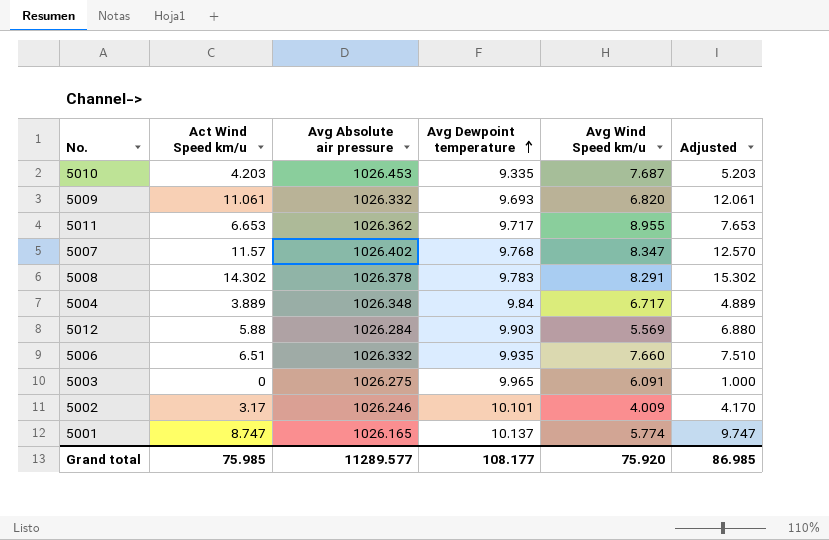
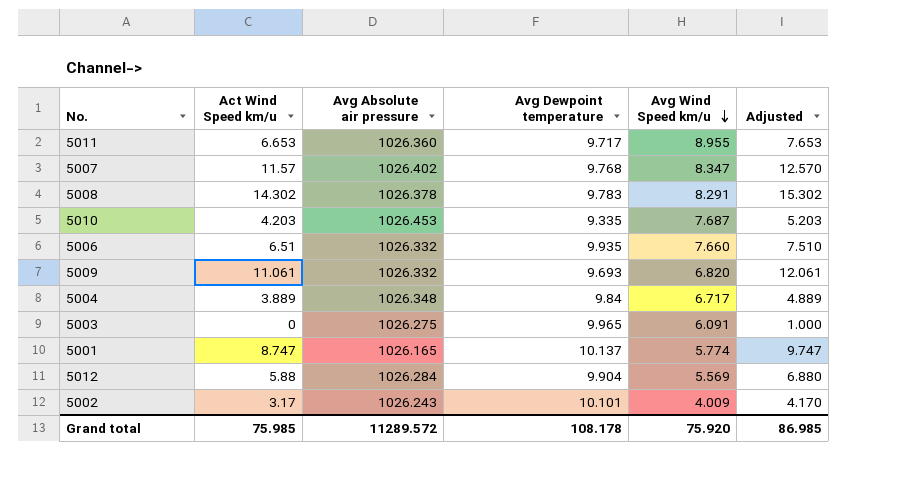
row order: Avg Dewpoint temperature ascending -> Avg Wind Speed km/u descending
5011 | Avg Absolute air pressure: 1026.362 -> 1026.360
5012 | Avg Dewpoint temperature: 9.903 -> 9.904
5002 | Avg Absolute air pressure: 1026.246 -> 1026.243
Grand total | Avg Absolute air pressure: 11289.577 -> 11289.572
Grand total | Avg Dewpoint temperature: 108.177 -> 108.178

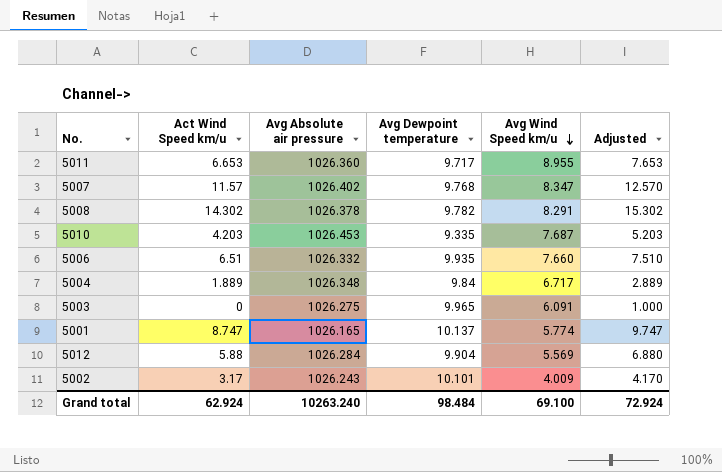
row 5009: 11.061 | 1026.332 | 9.693 | 6.820 | 12.061 -> none
5008 | Avg Dewpoint temperature: 9.783 -> 9.782
5004 | Act Wind Speed km/u: 3.889 -> 1.889
5004 | Adjusted: 4.889 -> 2.889
Grand total | Act Wind Speed km/u: 75.985 -> 62.924
Grand total | Avg Absolute air pressure: 11289.572 -> 10263.240
Grand total | Avg Dewpoint temperature: 108.178 -> 98.484
Grand total | Avg Wind Speed km/u: 75.920 -> 69.100
Grand total | Adjusted: 86.985 -> 72.924

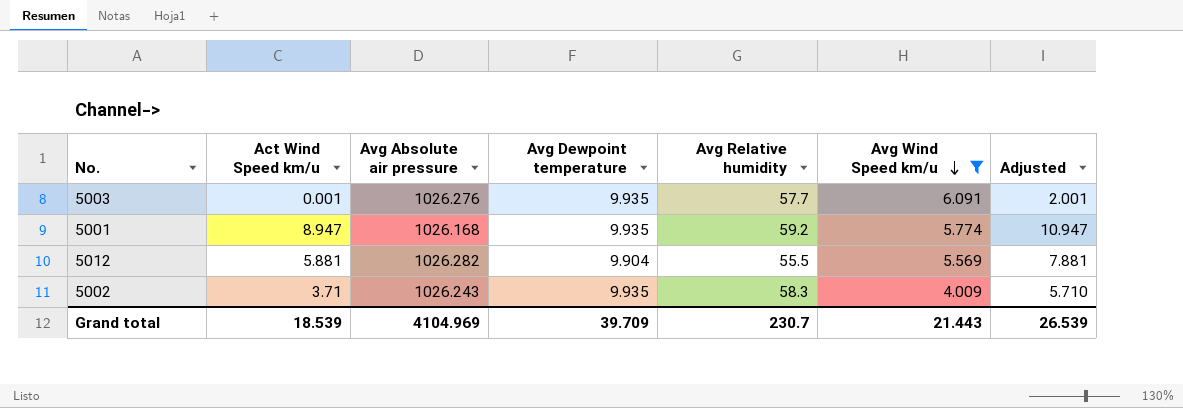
filter: none -> Avg Wind Speed km/u <= 6.091
column Avg Relative humidity | position: none -> 5
column Adjusted | formula: [Act Wind Speed km/u] + 1 -> [Act Wind Speed km/u] + 2
5003 | Act Wind Speed km/u: 0 -> 0.001
5003 | Avg Absolute air pressure: 1026.275 -> 1026.276
5003 | Avg Dewpoint temperature: 9.965 -> 9.935
5001 | Act Wind Speed km/u: 8.747 -> 8.947
5001 | Avg Absolute air pressure: 1026.165 -> 1026.168
5001 | Avg Dewpoint temperature: 10.137 -> 9.935
5012 | Act Wind Speed km/u: 5.88 -> 5.881
5012 | Avg Absolute air pressure: 1026.284 -> 1026.282
5002 | Act Wind Speed km/u: 3.17 -> 3.71
5002 | Avg Dewpoint temperature: 10.101 -> 9.935
Grand total | Act Wind Speed km/u: 62.924 -> 18.539
Grand total | Avg Absolute air pressure: 10263.240 -> 4104.969
Grand total | Avg Dewpoint temperature: 98.484 -> 39.709
Grand total | Avg Wind Speed km/u: 69.100 -> 21.443
Grand total | Adjusted: 72.924 -> 26.539

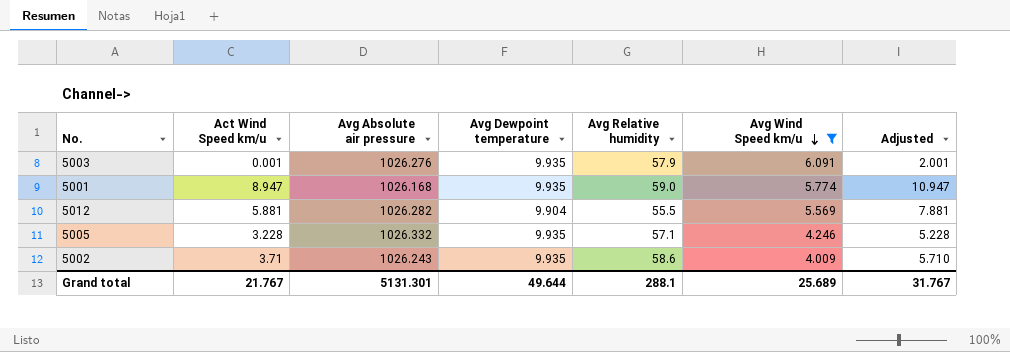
5003 | Avg Relative humidity: 57.7 -> 57.9
5001 | Avg Relative humidity: 59.2 -> 59.0
row 5005: none -> 3.228 | 1026.332 | 9.935 | 57.1 | 4.246 | 5.228
5002 | Avg Relative humidity: 58.3 -> 58.6
Grand total | Act Wind Speed km/u: 18.539 -> 21.767
Grand total | Avg Absolute air pressure: 4104.969 -> 5131.301
Grand total | Avg Dewpoint temperature: 39.709 -> 49.644
Grand total | Avg Relative humidity: 230.7 -> 288.1
Grand total | Avg Wind Speed km/u: 21.443 -> 25.689
Grand total | Adjusted: 26.539 -> 31.767

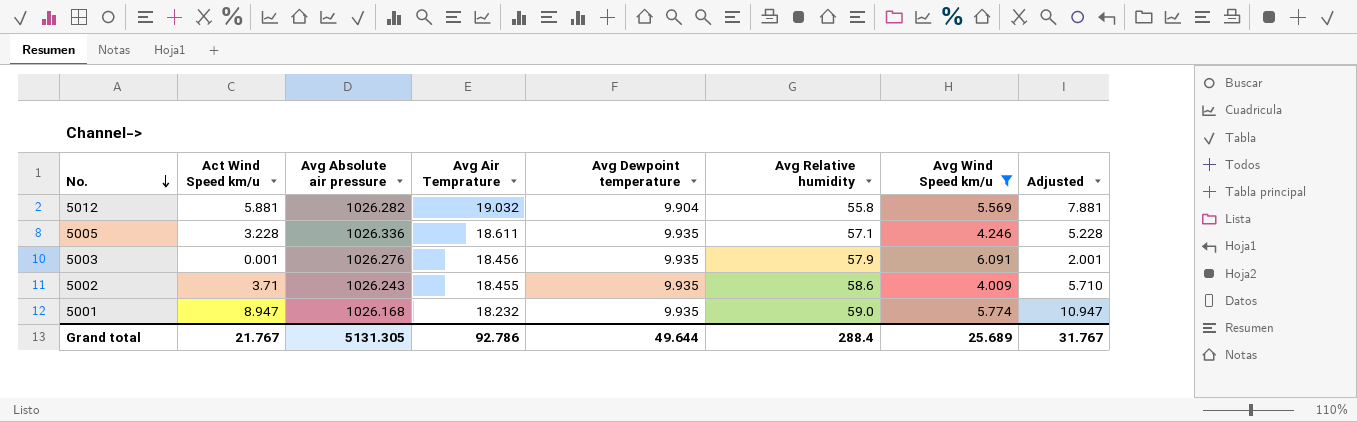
row order: Avg Wind Speed km/u descending -> No. descending
column Avg Air Temprature | position: none -> 4
5012 | Avg Relative humidity: 55.5 -> 55.8
5005 | Avg Absolute air pressure: 1026.332 -> 1026.336
Grand total | Avg Absolute air pressure: 5131.301 -> 5131.305
Grand total | Avg Relative humidity: 288.1 -> 288.4

